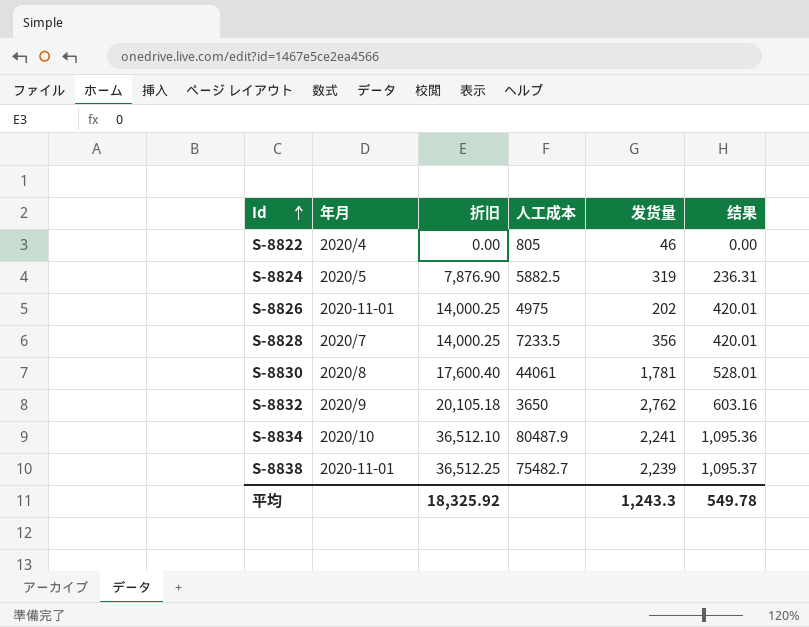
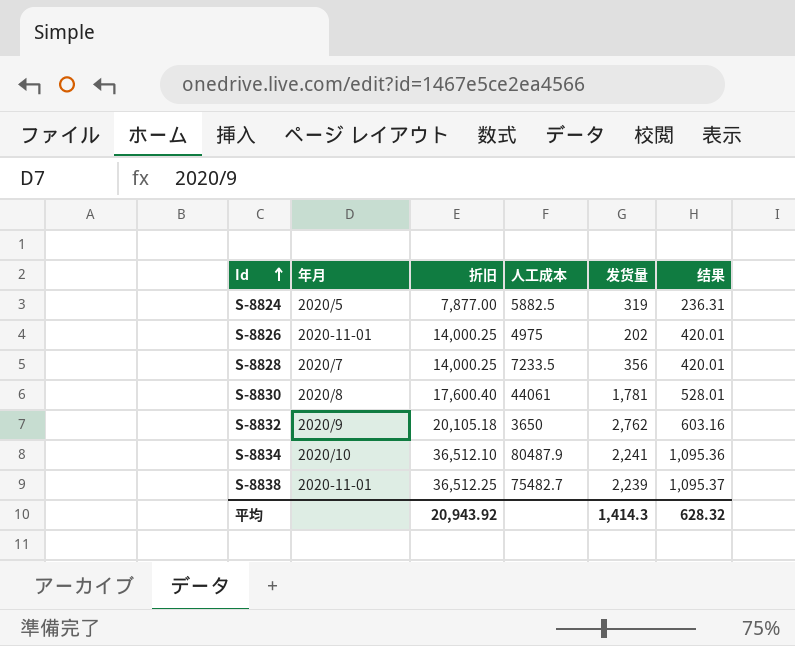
row S-8822: 2020/4 | 0.00 | 805 | 46 | 0.00 -> none
S-8824 | 折旧: 7,876.90 -> 7,877.00
平均 | 折旧: 18,325.92 -> 20,943.92
平均 | 发货量: 1,243.3 -> 1,414.3
平均 | 结果: 549.78 -> 628.32

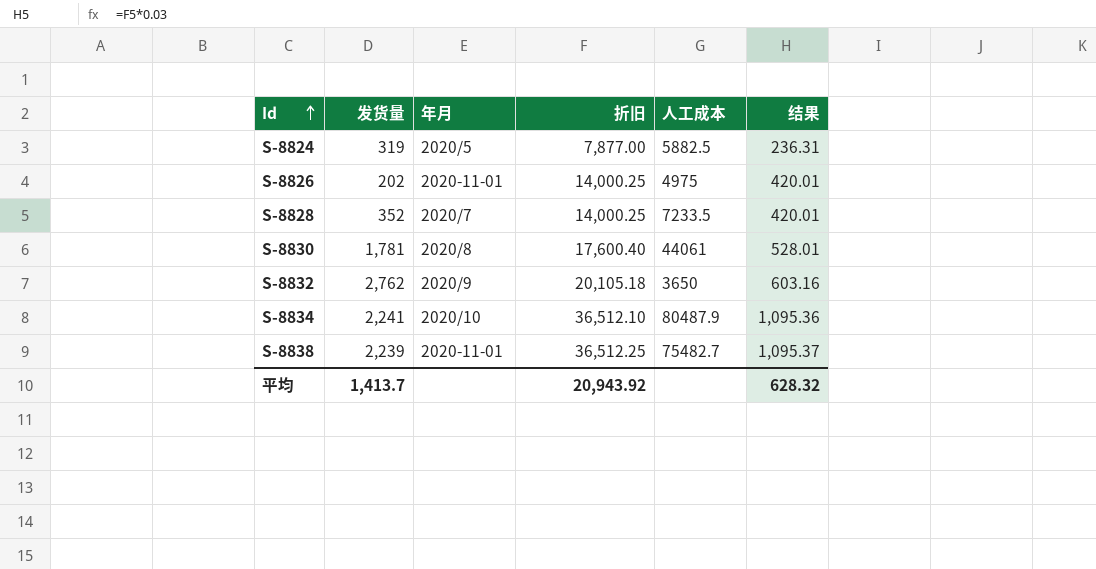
column 发货量 | position: 5 -> 2
S-8828 | 发货量: 356 -> 352
平均 | 发货量: 1,414.3 -> 1,413.7

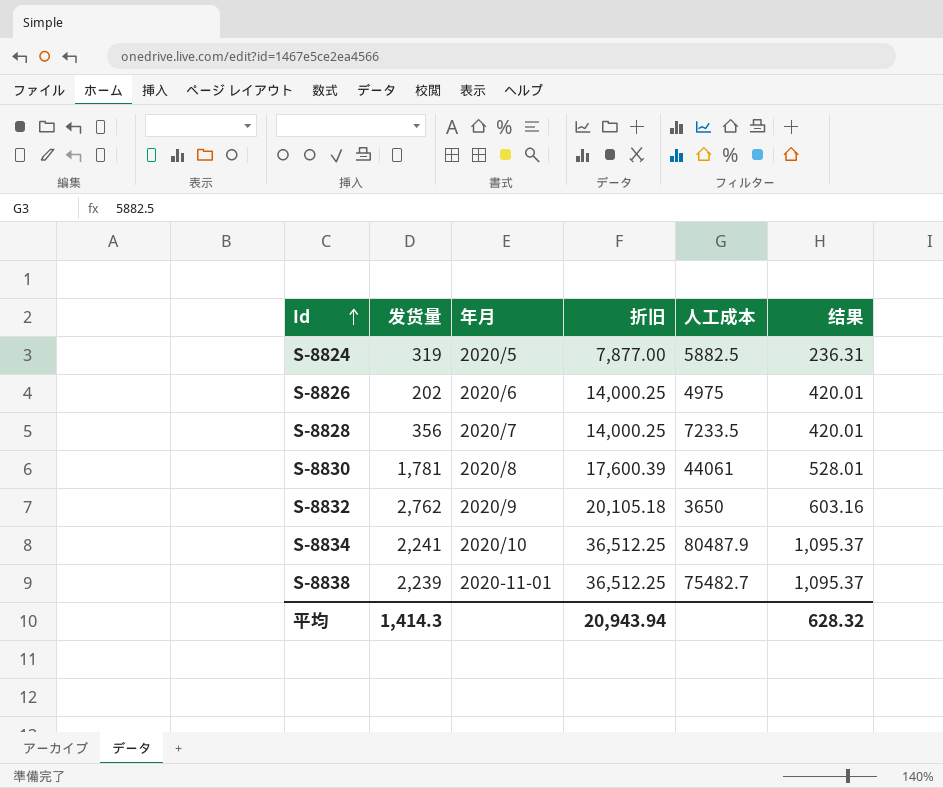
S-8826 | 年月: 2020-11-01 -> 2020/6
S-8828 | 发货量: 352 -> 356
S-8830 | 折旧: 17,600.40 -> 17,600.39
S-8834 | 折旧: 36,512.10 -> 36,512.25
S-8834 | 结果: 1,095.36 -> 1,095.37
平均 | 发货量: 1,413.7 -> 1,414.3
平均 | 折旧: 20,943.92 -> 20,943.94

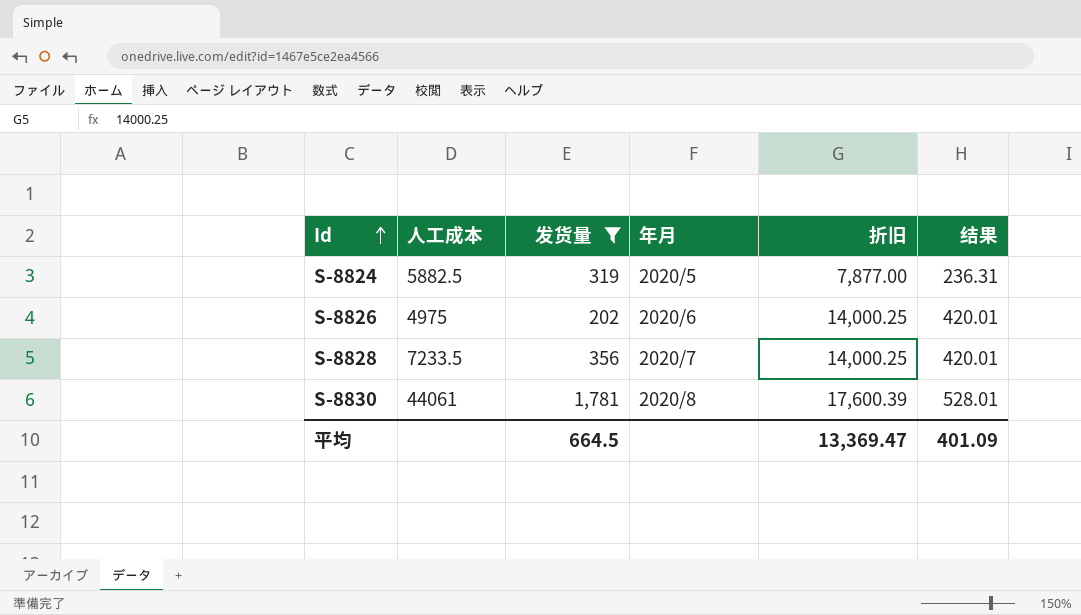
filter: none -> 发货量 <= 1,781
column 人工成本 | position: 5 -> 2
平均 | 发货量: 1,414.3 -> 664.5
平均 | 折旧: 20,943.94 -> 13,369.47
平均 | 结果: 628.32 -> 401.09

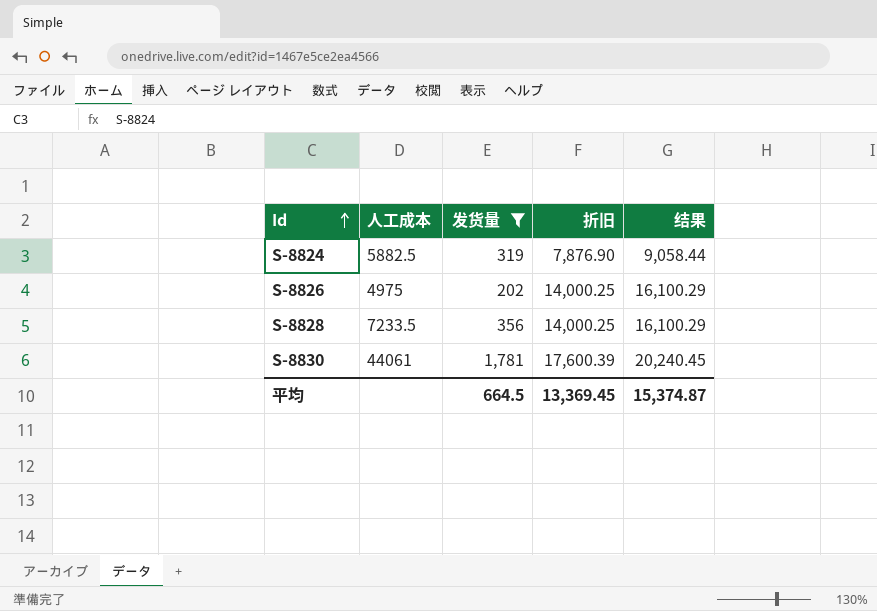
column 年月 | position: 4 -> none
column 结果 | formula: [折旧] * 0.03 -> [折旧] * 1.15
S-8824 | 折旧: 7,877.00 -> 7,876.90
平均 | 折旧: 13,369.47 -> 13,369.45
平均 | 结果: 401.09 -> 15,374.87

